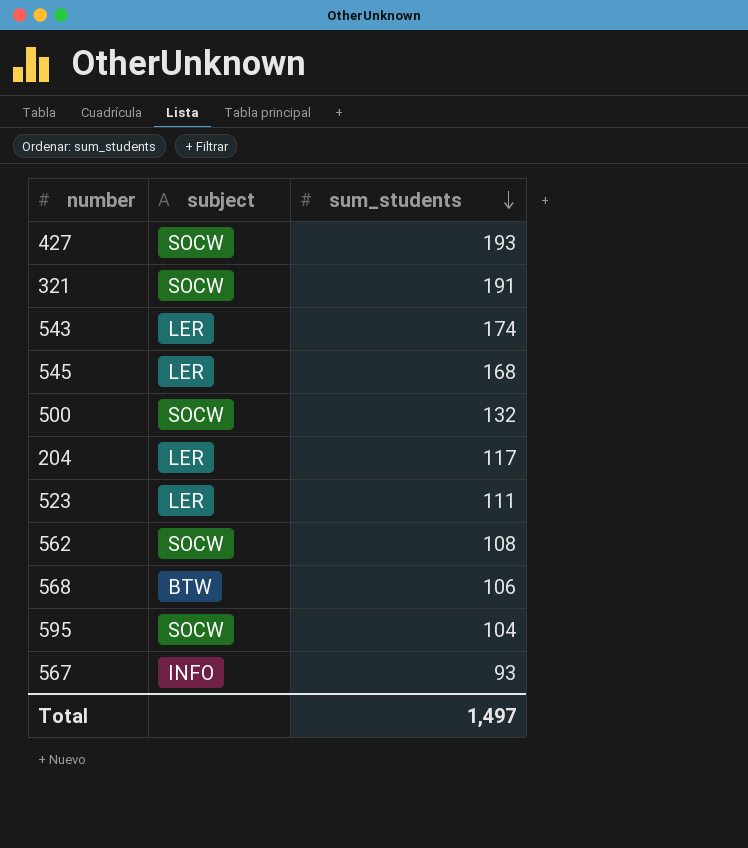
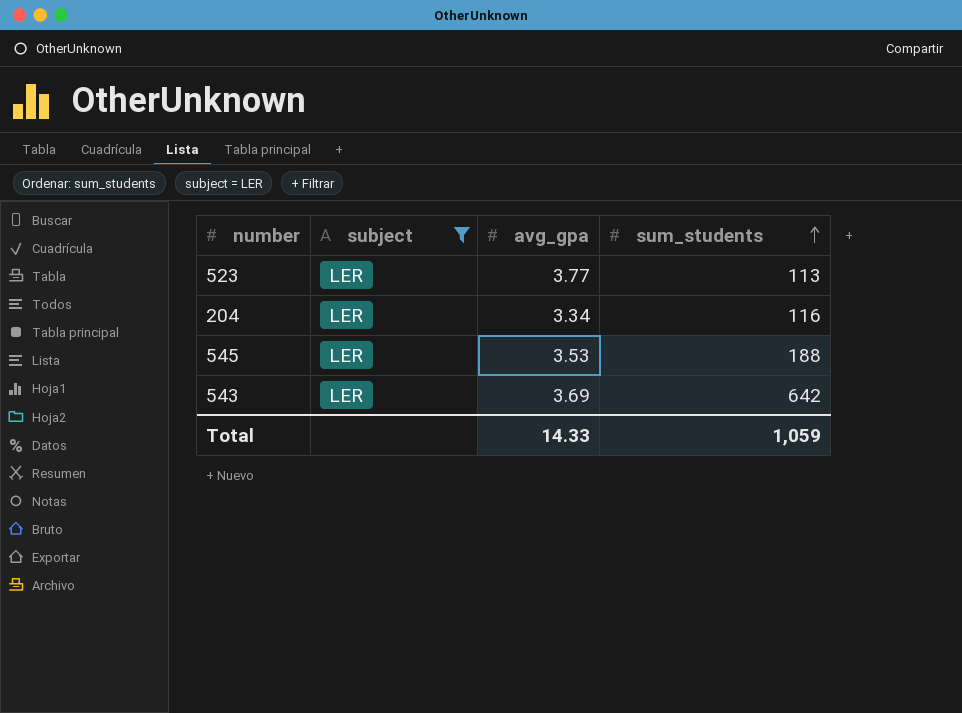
filter: none -> subject = LER
row order: sum_students descending -> sum_students ascending
column avg_gpa | position: none -> 3
523 | sum_students: 111 -> 113
204 | sum_students: 117 -> 116
545 | sum_students: 168 -> 188
543 | sum_students: 174 -> 642
Total | sum_students: 1,497 -> 1,059

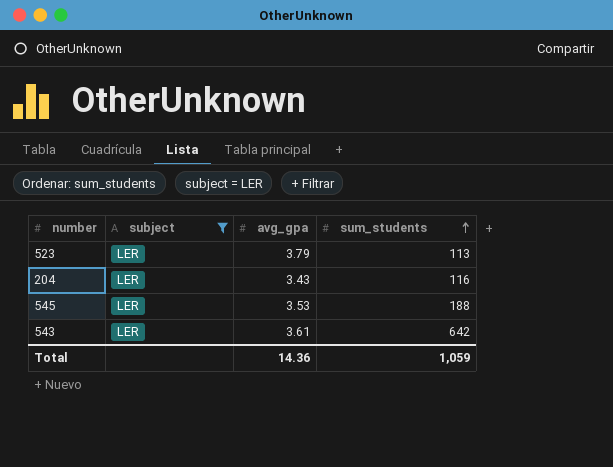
523 | avg_gpa: 3.77 -> 3.79
204 | avg_gpa: 3.34 -> 3.43
543 | avg_gpa: 3.69 -> 3.61
Total | avg_gpa: 14.33 -> 14.36

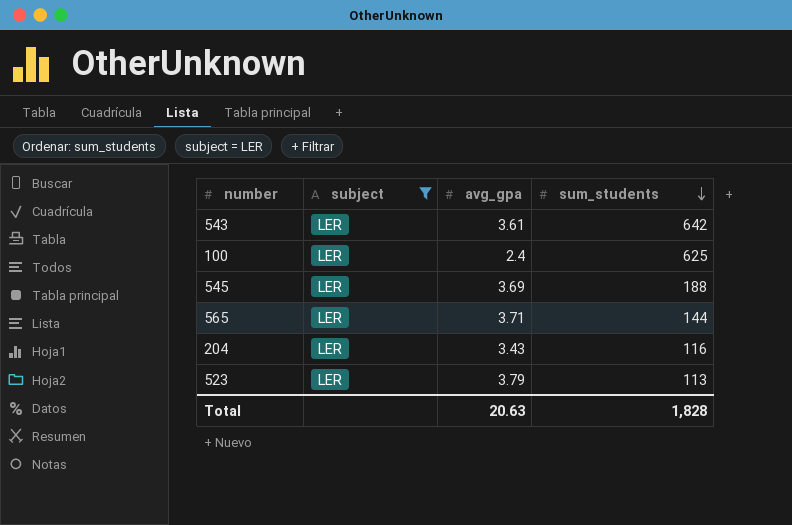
row order: sum_students ascending -> sum_students descending
row 100: none -> LER | 2.4 | 625
545 | avg_gpa: 3.53 -> 3.69
row 565: none -> LER | 3.71 | 144
Total | avg_gpa: 14.36 -> 20.63
Total | sum_students: 1,059 -> 1,828

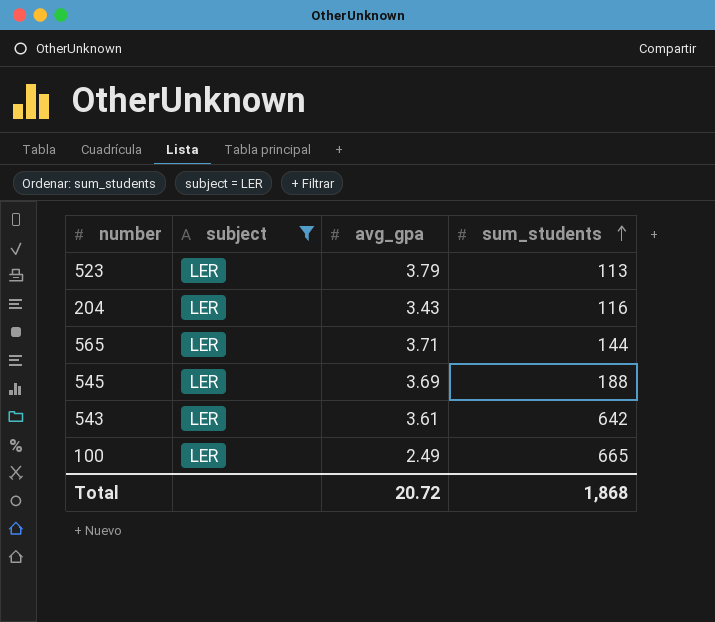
row order: sum_students descending -> sum_students ascending
100 | avg_gpa: 2.4 -> 2.49
100 | sum_students: 625 -> 665
Total | avg_gpa: 20.63 -> 20.72
Total | sum_students: 1,828 -> 1,868

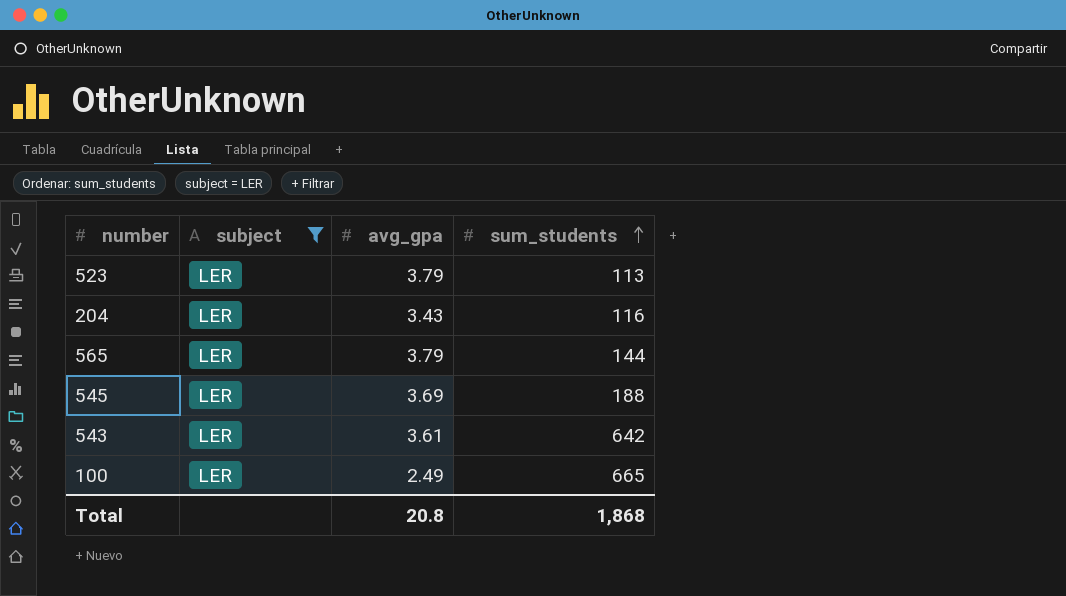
565 | avg_gpa: 3.71 -> 3.79
Total | avg_gpa: 20.72 -> 20.8

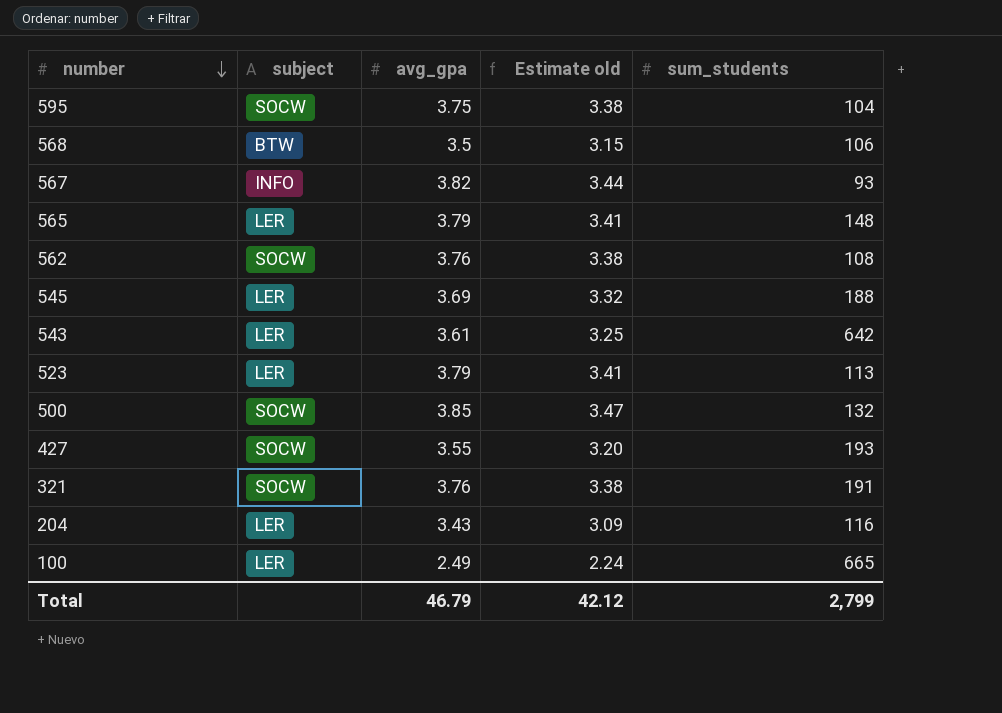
filter: subject = LER -> none
row order: sum_students ascending -> number descending
column Estimate old | formula: none -> [avg_gpa] * 0.9
565 | sum_students: 144 -> 148
Total | avg_gpa: 20.8 -> 46.79
Total | sum_students: 1,868 -> 2,799

